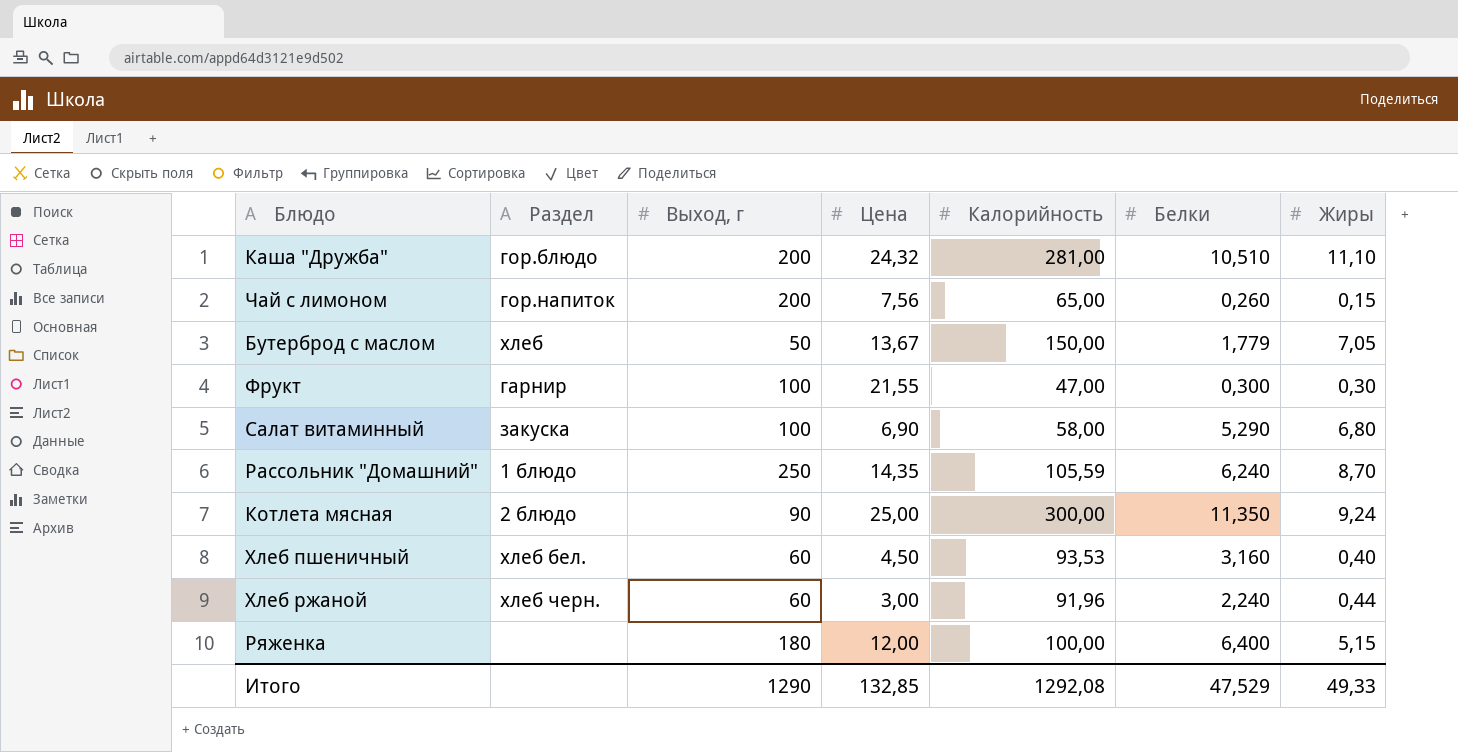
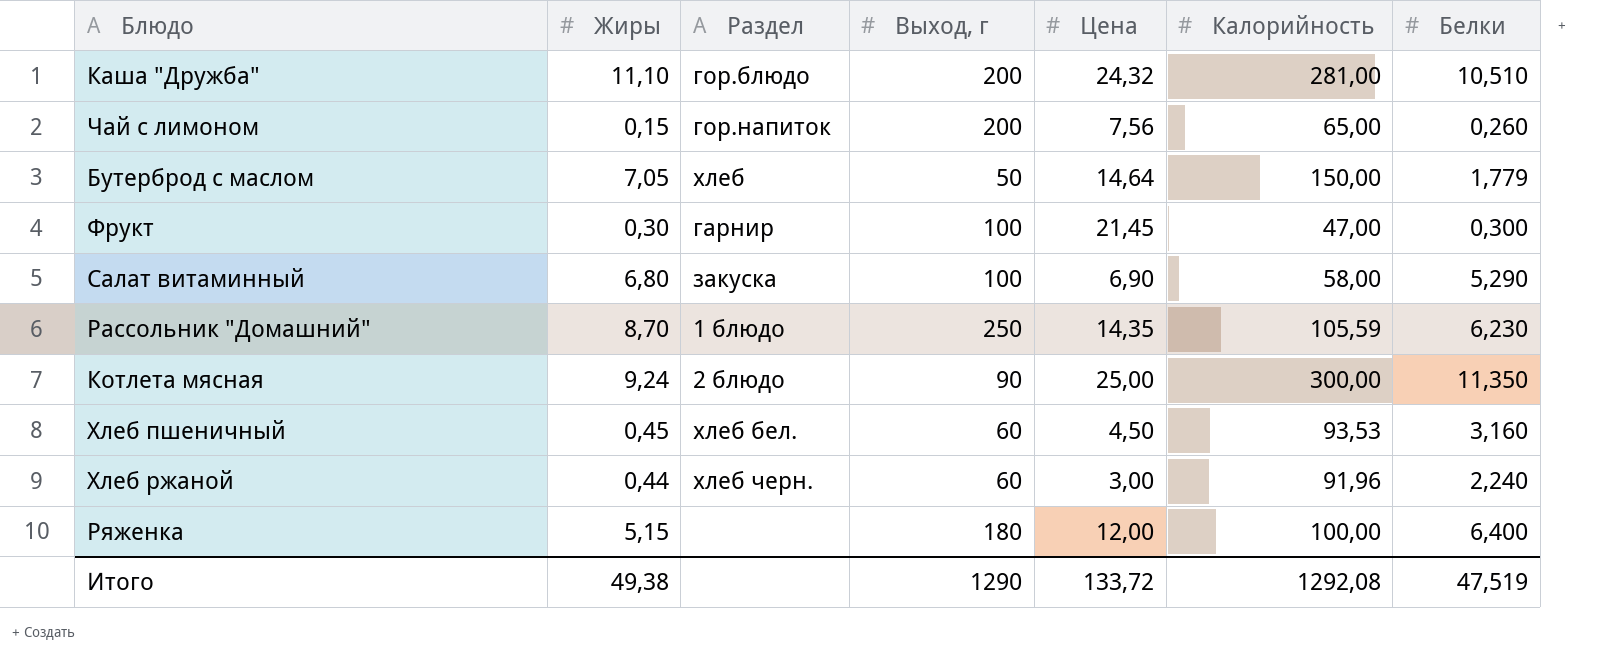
column Жиры | position: 7 -> 2
Бутерброд с маслом | Цена: 13,67 -> 14,64
Фрукт | Цена: 21,55 -> 21,45
Рассольник "Домашний" | Белки: 6,240 -> 6,230
Хлеб пшеничный | Жиры: 0,40 -> 0,45
Итого | Жиры: 49,33 -> 49,38
Итого | Цена: 132,85 -> 133,72
Итого | Белки: 47,529 -> 47,519

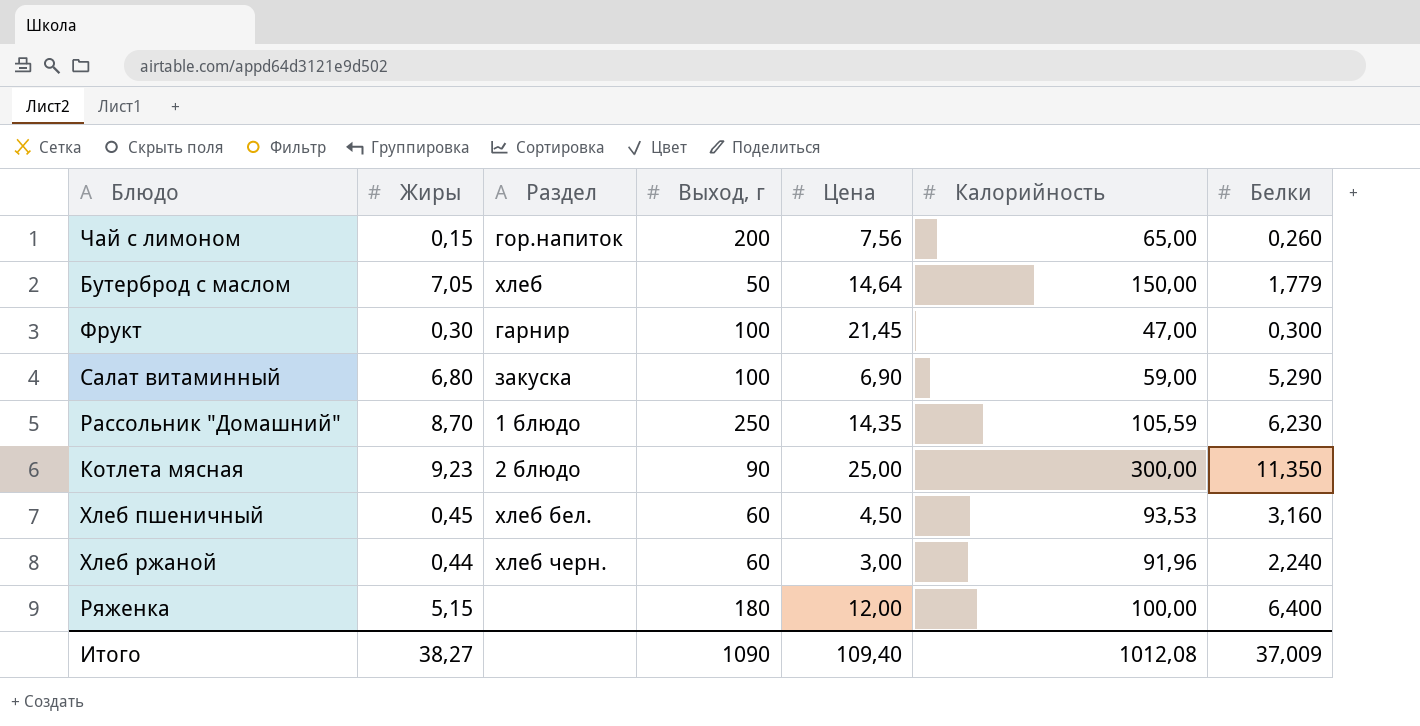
row Каша "Дружба": 11,10 | гор.блюдо | 200 | 24,32 | 281,00 | 10,510 -> none
Салат витаминный | Калорийность: 58,00 -> 59,00
Котлета мясная | Жиры: 9,24 -> 9,23
Итого | Жиры: 49,38 -> 38,27
Итого | Выход, г: 1290 -> 1090
Итого | Цена: 133,72 -> 109,40
Итого | Калорийность: 1292,08 -> 1012,08
Итого | Белки: 47,519 -> 37,009

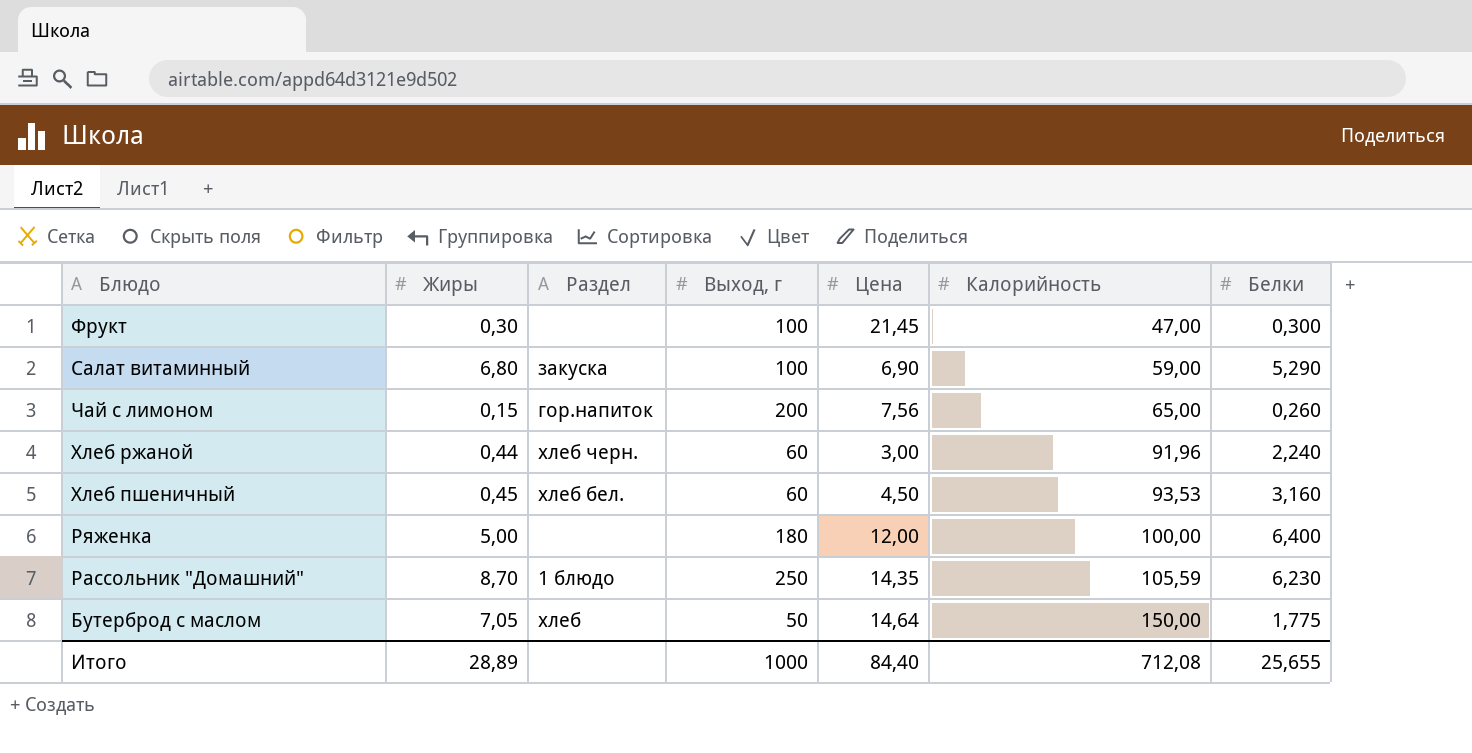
row order: none -> Калорийность ascending
row Котлета мясная: 9,23 | 2 блюдо | 90 | 25,00 | 300,00 | 11,350 -> none
Фрукт | Раздел: гарнир -> none
Ряженка | Жиры: 5,15 -> 5,00
Бутерброд с маслом | Белки: 1,779 -> 1,775
Итого | Жиры: 38,27 -> 28,89
Итого | Выход, г: 1090 -> 1000
Итого | Цена: 109,40 -> 84,40
Итого | Калорийность: 1012,08 -> 712,08
Итого | Белки: 37,009 -> 25,655

